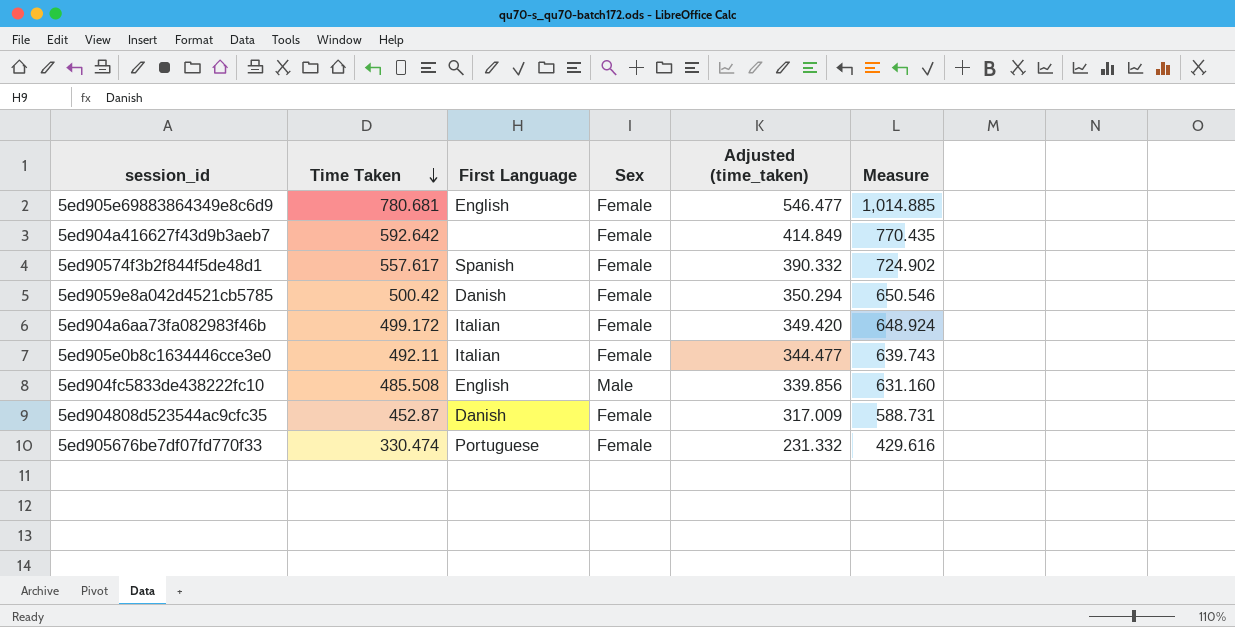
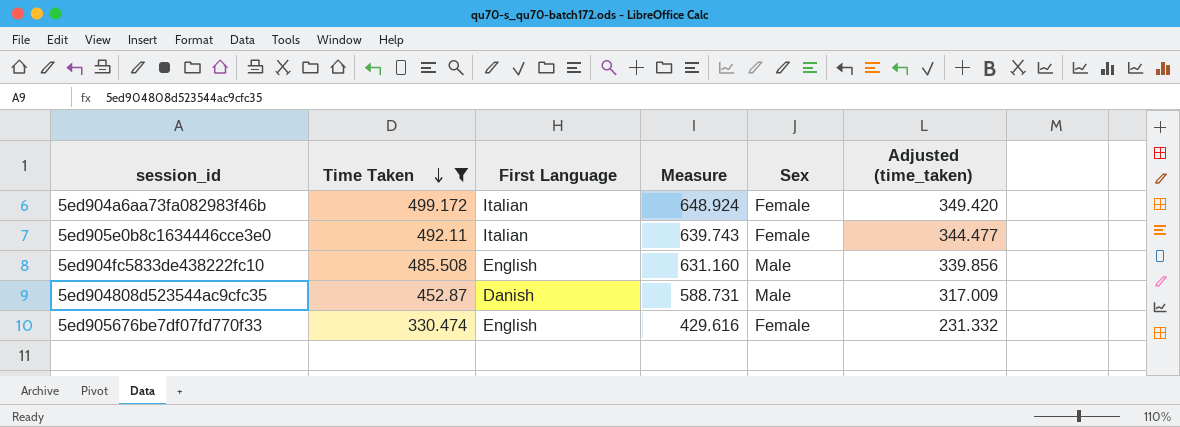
filter: none -> Time Taken <= 499.172
column Measure | position: 6 -> 4
5ed904808d523544ac9cfc35 | Sex: Female -> Male
5ed905676be7df07fd770f33 | First Language: Portuguese -> English

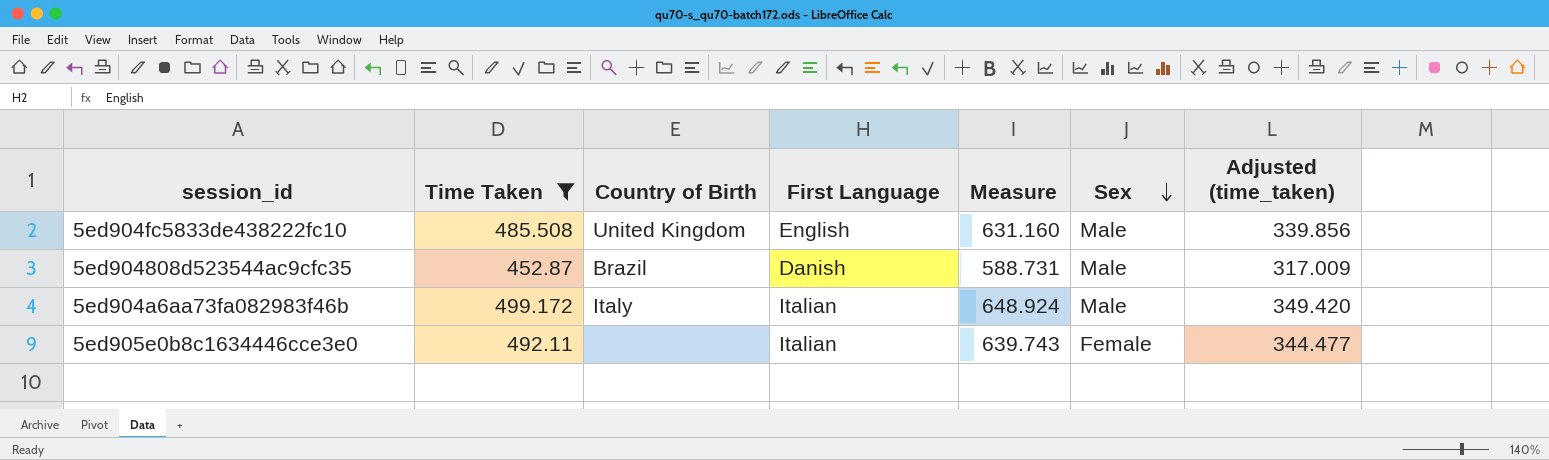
row order: Time Taken descending -> Sex descending
column Country of Birth | position: none -> 3
row 5ed905676be7df07fd770f33: 330.474 | English | 429.616 | Female | 231.332 -> none
5ed904a6aa73fa082983f46b | Sex: Female -> Male

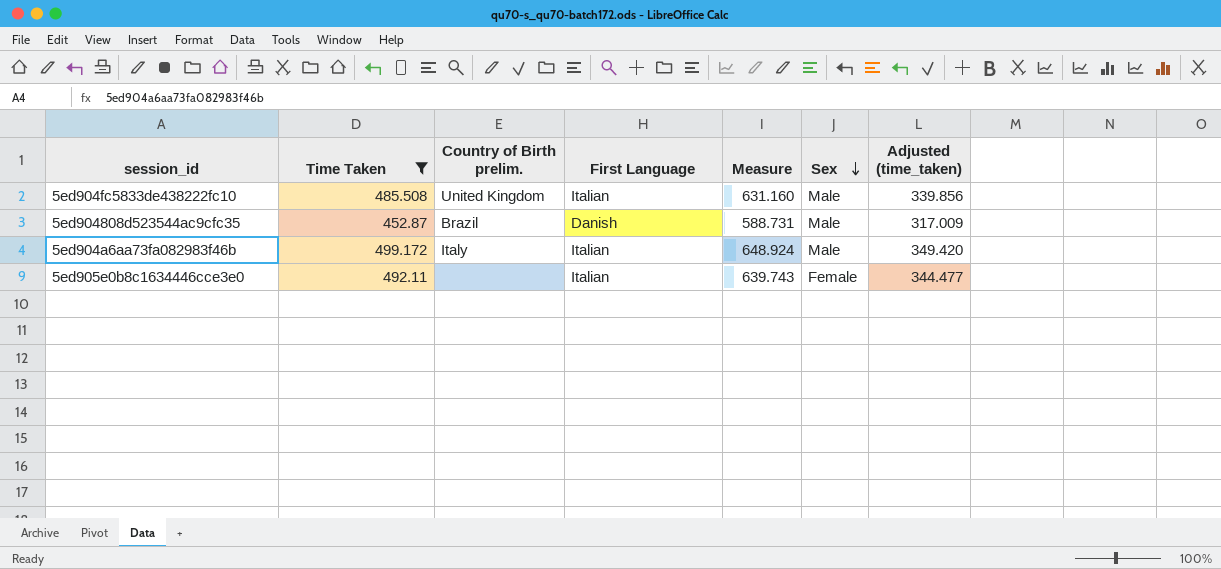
column name: Country of Birth -> Country of Birth prelim.
5ed904fc5833de438222fc10 | First Language: English -> Italian

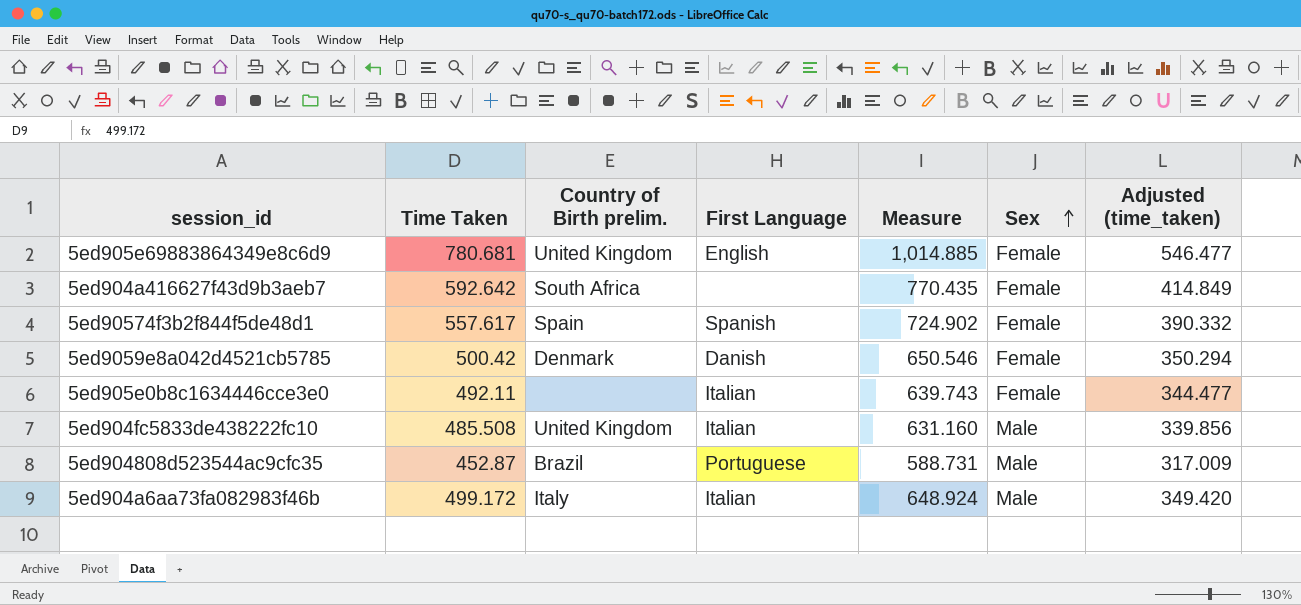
filter: Time Taken <= 499.172 -> none
row order: Sex descending -> Sex ascending
5ed904808d523544ac9cfc35 | First Language: Danish -> Portuguese

